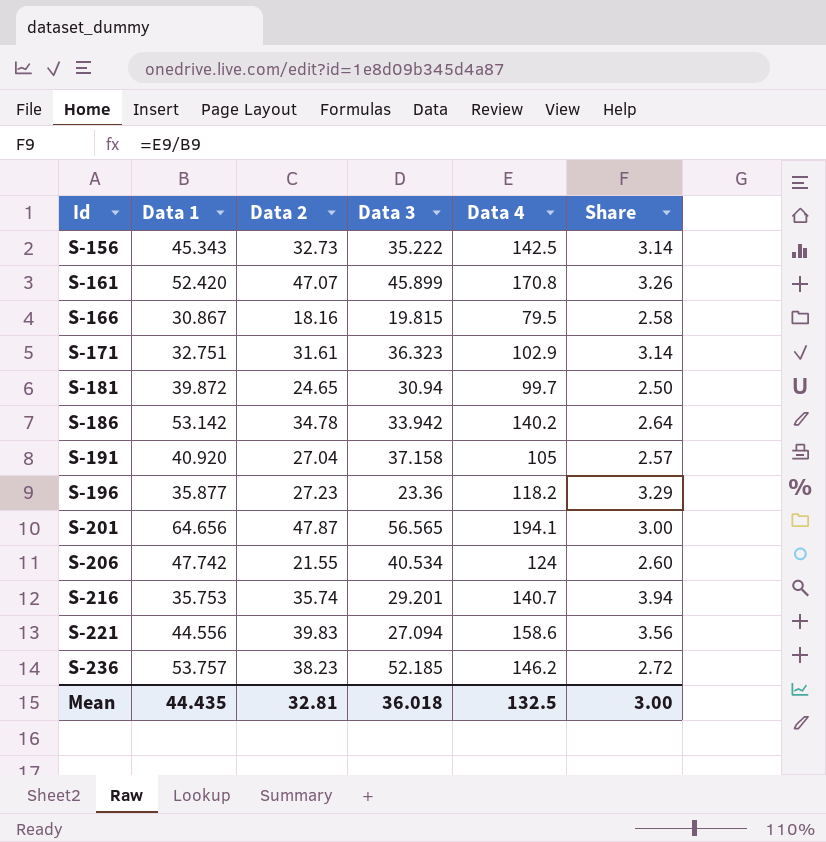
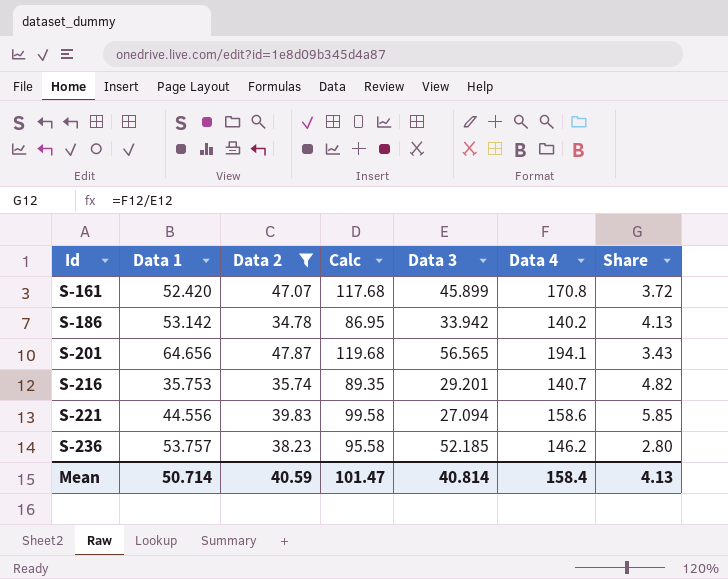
filter: none -> Data 2 >= 34.78
column Calc | formula: none -> [Data 2] * 2.5
column Share | formula: [Data 4] / [Data 1] -> [Data 4] / [Data 3]
Mean | Data 1: 44.435 -> 50.714
Mean | Data 2: 32.81 -> 40.59
Mean | Data 3: 36.018 -> 40.814
Mean | Data 4: 132.5 -> 158.4
Mean | Share: 3.00 -> 4.13

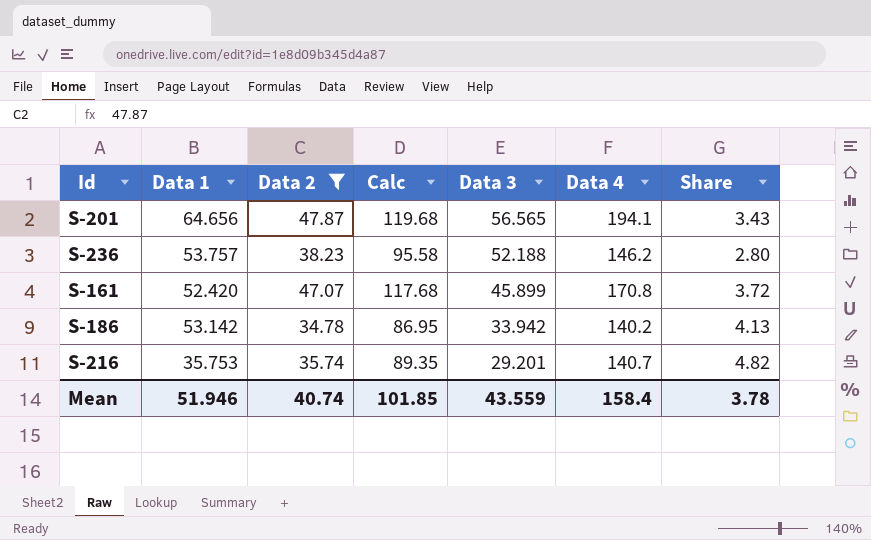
row order: Id ascending -> Data 3 descending
row S-221: 44.556 | 39.83 | 99.58 | 27.094 | 158.6 | 5.85 -> none
S-236 | Data 3: 52.185 -> 52.188
Mean | Data 1: 50.714 -> 51.946
Mean | Data 2: 40.59 -> 40.74
Mean | Calc: 101.47 -> 101.85
Mean | Data 3: 40.814 -> 43.559
Mean | Share: 4.13 -> 3.78

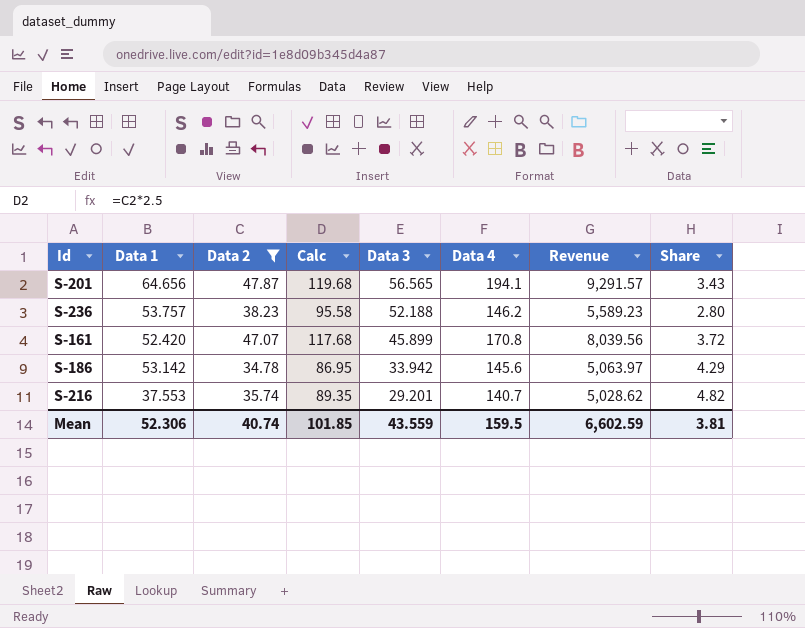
column Revenue | formula: none -> [Data 2] * [Data 4]
S-186 | Data 4: 140.2 -> 145.6
S-186 | Share: 4.13 -> 4.29
S-216 | Data 1: 35.753 -> 37.553
Mean | Data 1: 51.946 -> 52.306
Mean | Data 4: 158.4 -> 159.5
Mean | Share: 3.78 -> 3.81

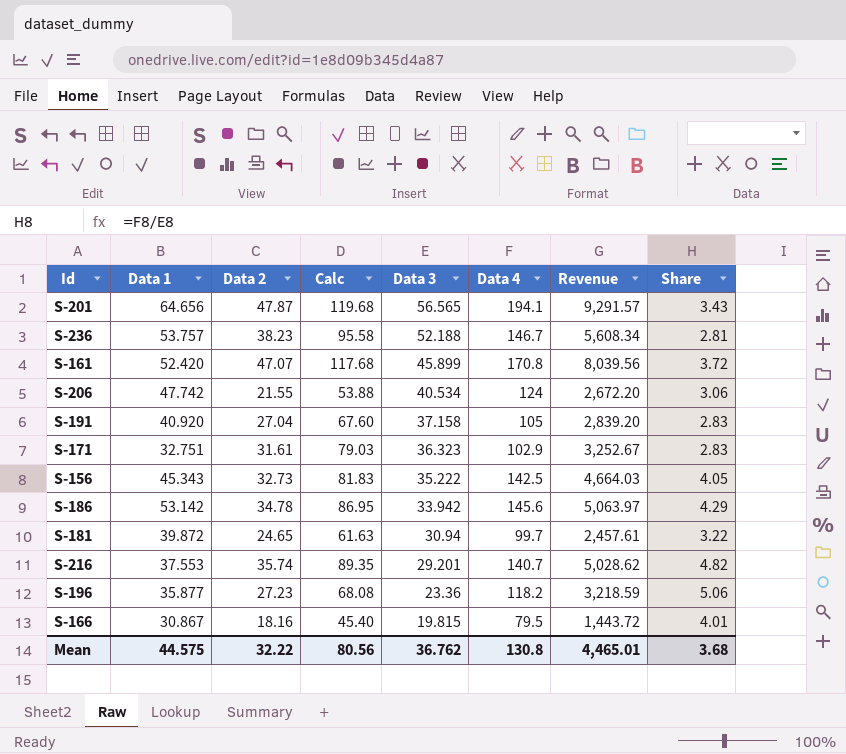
filter: Data 2 >= 34.78 -> none
S-236 | Data 4: 146.2 -> 146.7
S-236 | Revenue: 5,589.23 -> 5,608.34
S-236 | Share: 2.80 -> 2.81
Mean | Data 1: 52.306 -> 44.575
Mean | Data 2: 40.74 -> 32.22
Mean | Calc: 101.85 -> 80.56
Mean | Data 3: 43.559 -> 36.762
Mean | Data 4: 159.5 -> 130.8
Mean | Revenue: 6,602.59 -> 4,465.01
Mean | Share: 3.81 -> 3.68

